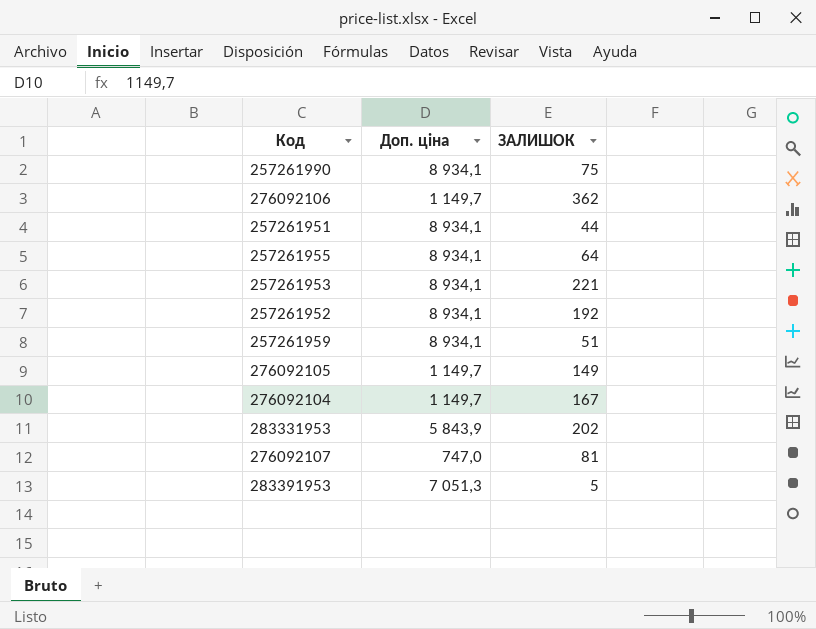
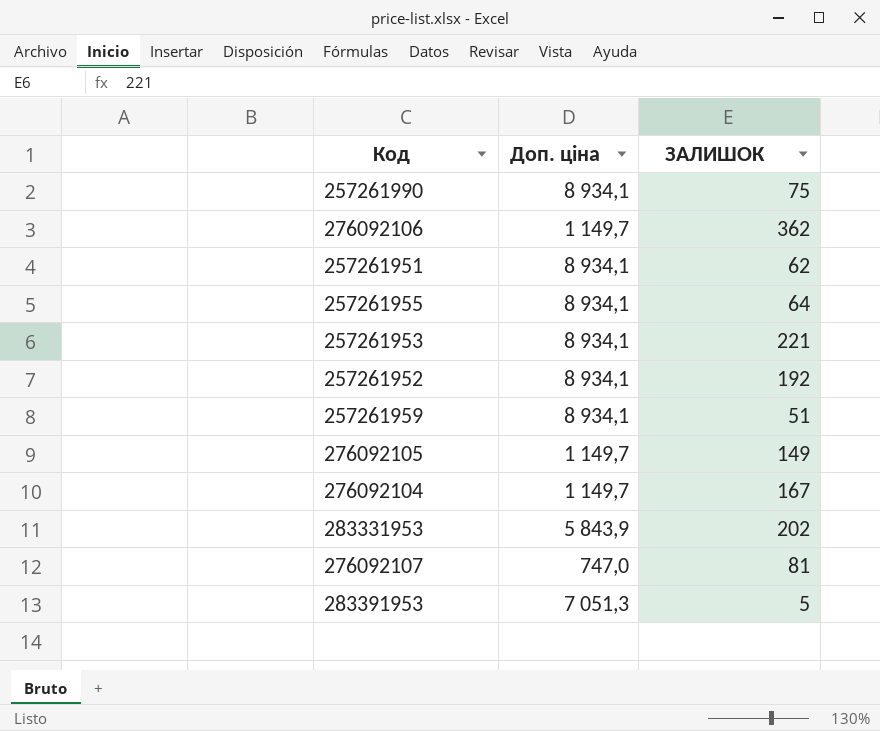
257261951 | ЗАЛИШОК: 44 -> 62

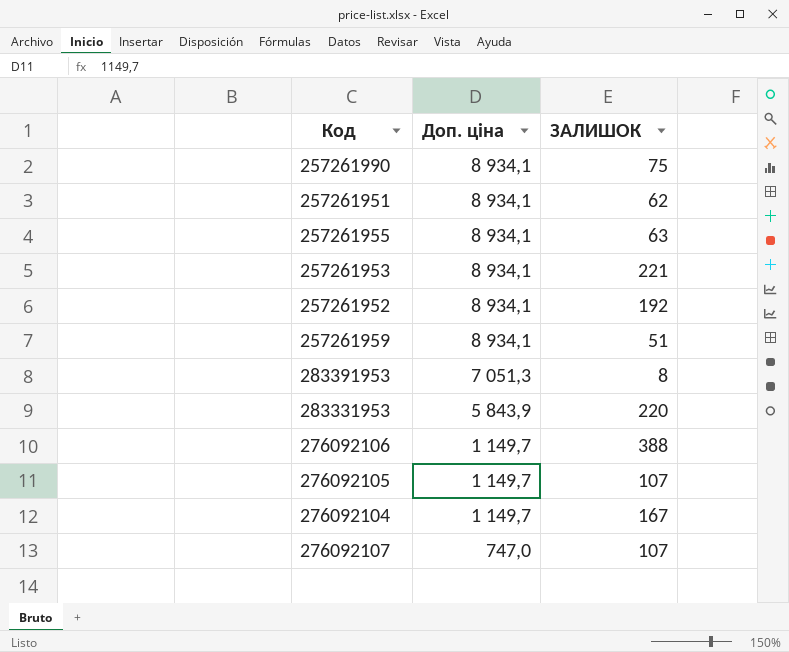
row order: none -> Доп. ціна descending
257261955 | ЗАЛИШОК: 64 -> 63
283391953 | ЗАЛИШОК: 5 -> 8
283331953 | ЗАЛИШОК: 202 -> 220
276092106 | ЗАЛИШОК: 362 -> 388
276092105 | ЗАЛИШОК: 149 -> 107
276092107 | ЗАЛИШОК: 81 -> 107

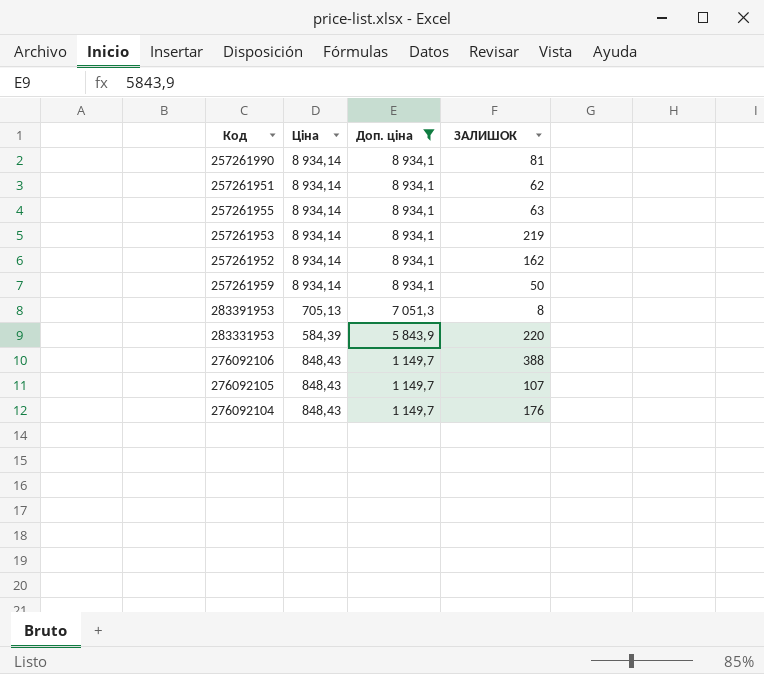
filter: none -> Доп. ціна != 747,0
column Ціна | position: none -> 2
257261990 | ЗАЛИШОК: 75 -> 81
257261953 | ЗАЛИШОК: 221 -> 219
257261952 | ЗАЛИШОК: 192 -> 162
257261959 | ЗАЛИШОК: 51 -> 50
276092104 | ЗАЛИШОК: 167 -> 176

